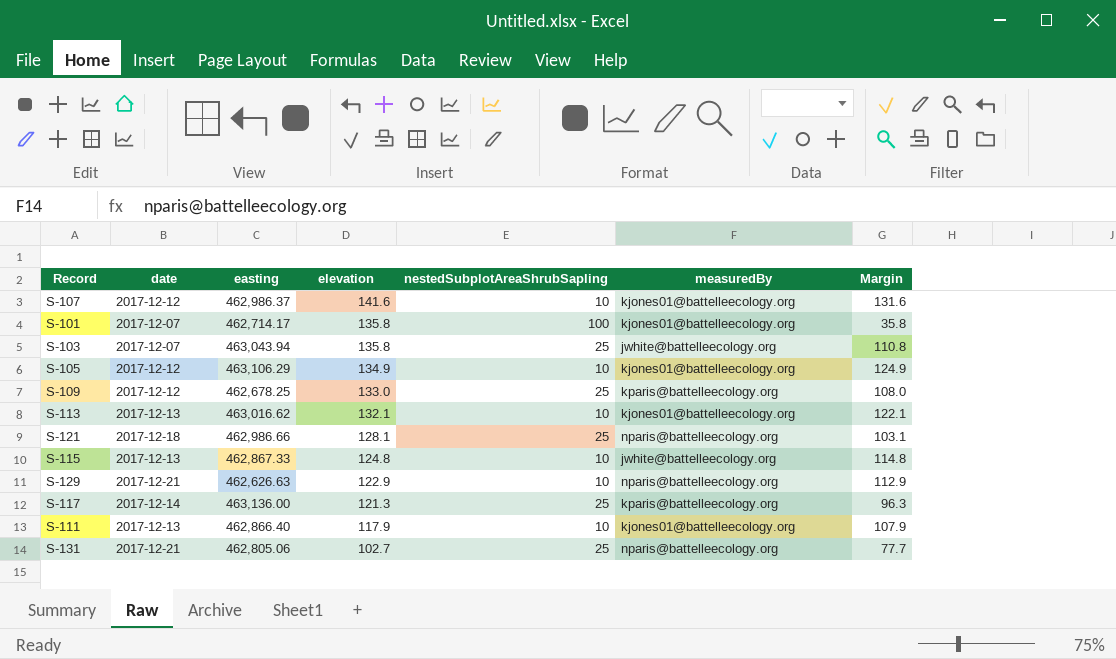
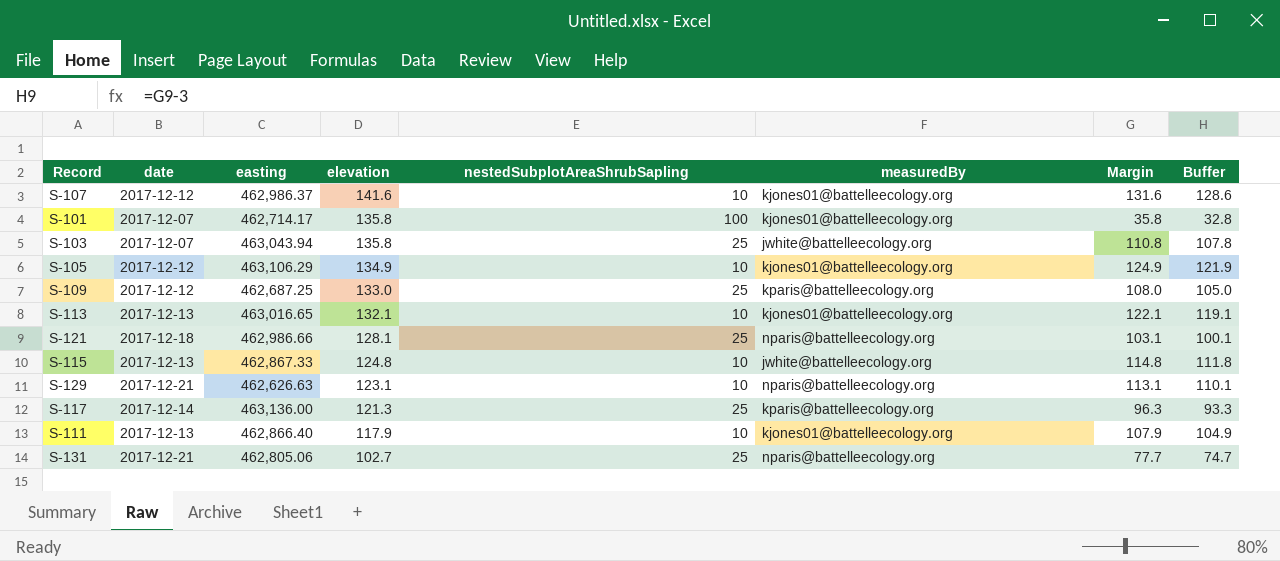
column Buffer | formula: none -> [Margin] - 3
S-109 | easting: 462,678.25 -> 462,687.25
S-113 | easting: 463,016.62 -> 463,016.65
S-129 | elevation: 122.9 -> 123.1
S-129 | Margin: 112.9 -> 113.1

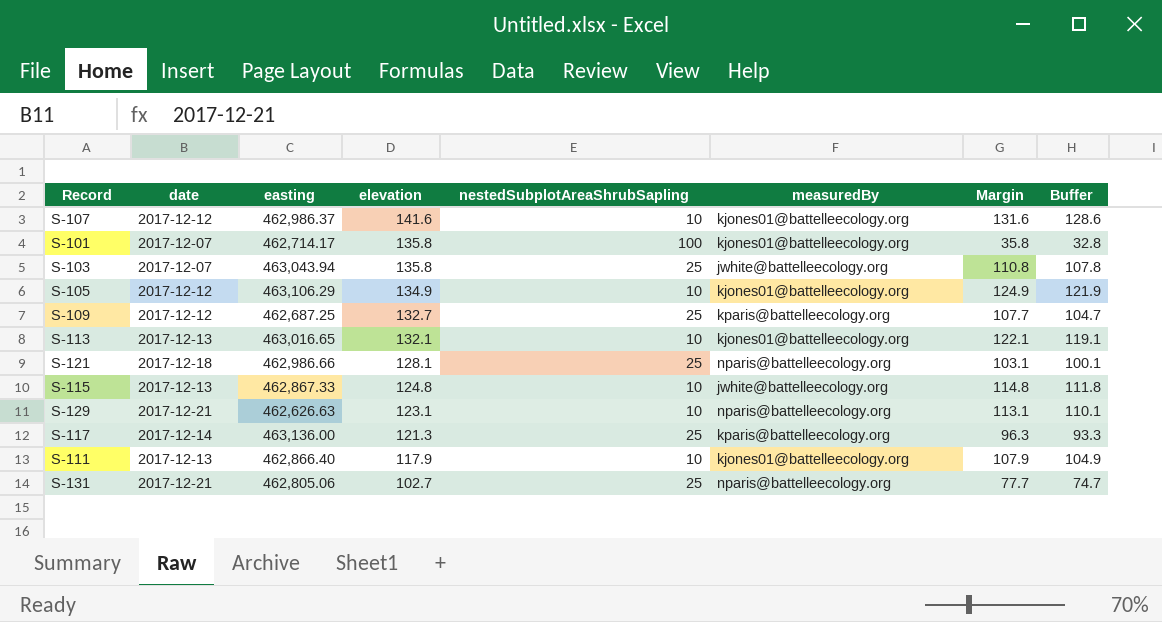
S-109 | elevation: 133.0 -> 132.7
S-109 | Margin: 108.0 -> 107.7
S-109 | Buffer: 105.0 -> 104.7

